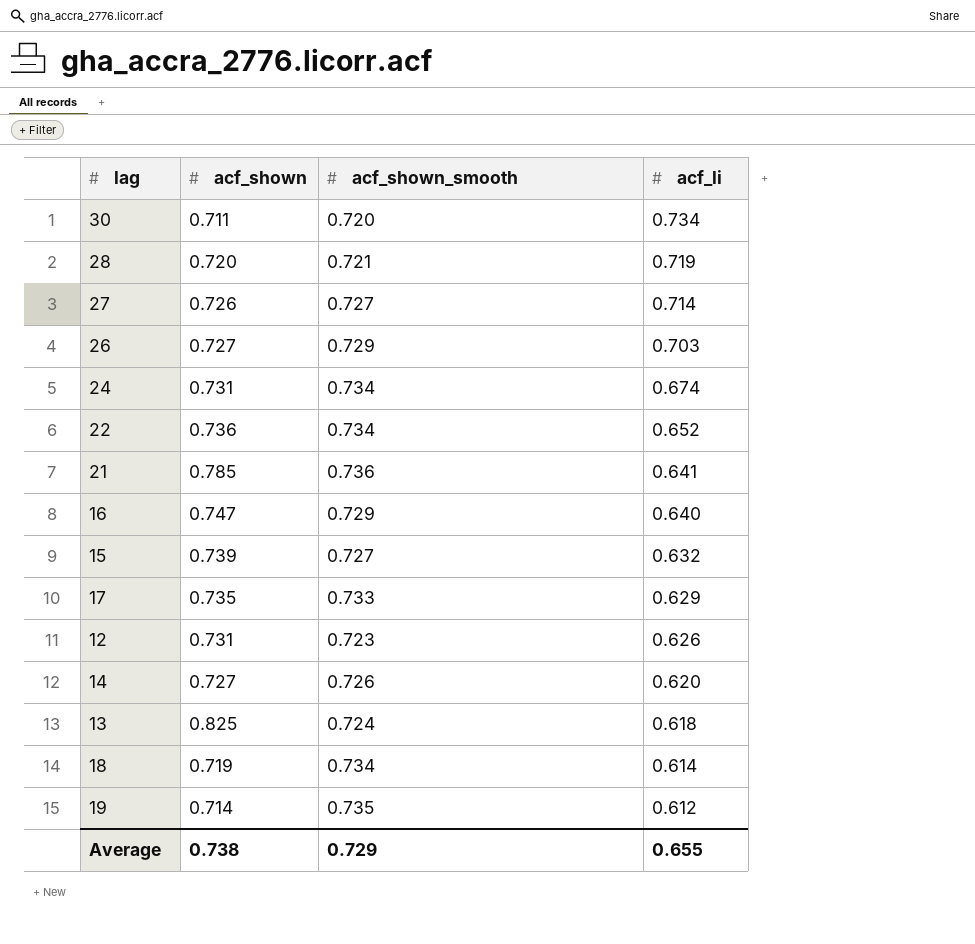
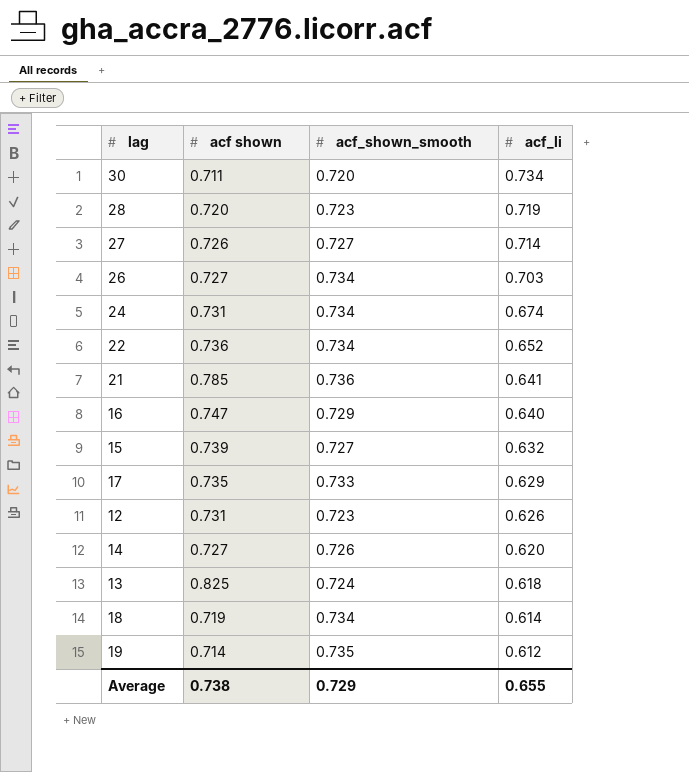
column name: acf_shown -> acf shown
28 | acf_shown_smooth: 0.721 -> 0.723
26 | acf_shown_smooth: 0.729 -> 0.734

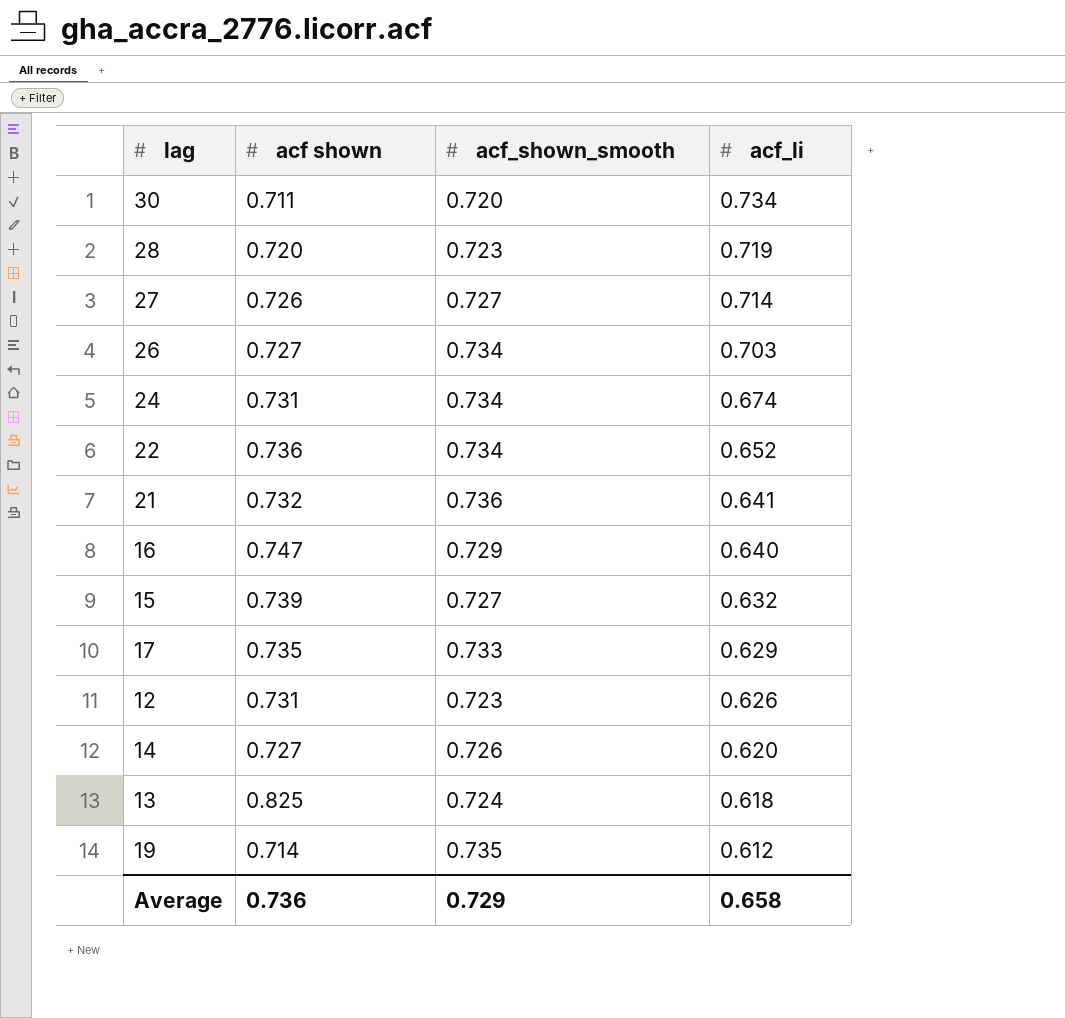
row 18: 0.719 | 0.734 | 0.614 -> none
21 | acf shown: 0.785 -> 0.732
Average | acf shown: 0.738 -> 0.736
Average | acf_li: 0.655 -> 0.658

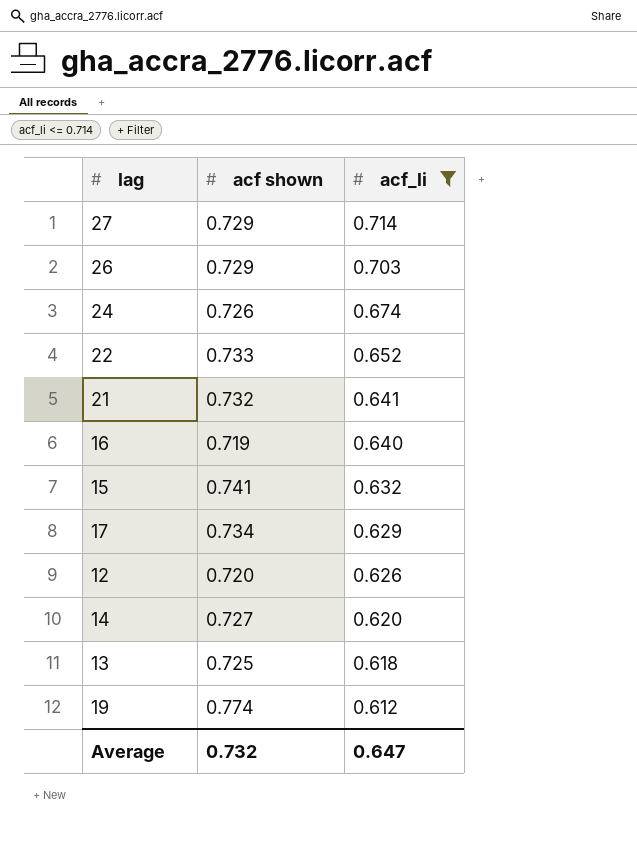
filter: none -> acf_li <= 0.714
column acf_shown_smooth | position: 3 -> none
27 | acf shown: 0.726 -> 0.729
26 | acf shown: 0.727 -> 0.729
24 | acf shown: 0.731 -> 0.726
22 | acf shown: 0.736 -> 0.733
16 | acf shown: 0.747 -> 0.719
15 | acf shown: 0.739 -> 0.741
17 | acf shown: 0.735 -> 0.734
12 | acf shown: 0.731 -> 0.720
13 | acf shown: 0.825 -> 0.725
19 | acf shown: 0.714 -> 0.774
Average | acf shown: 0.736 -> 0.732
Average | acf_li: 0.658 -> 0.647

